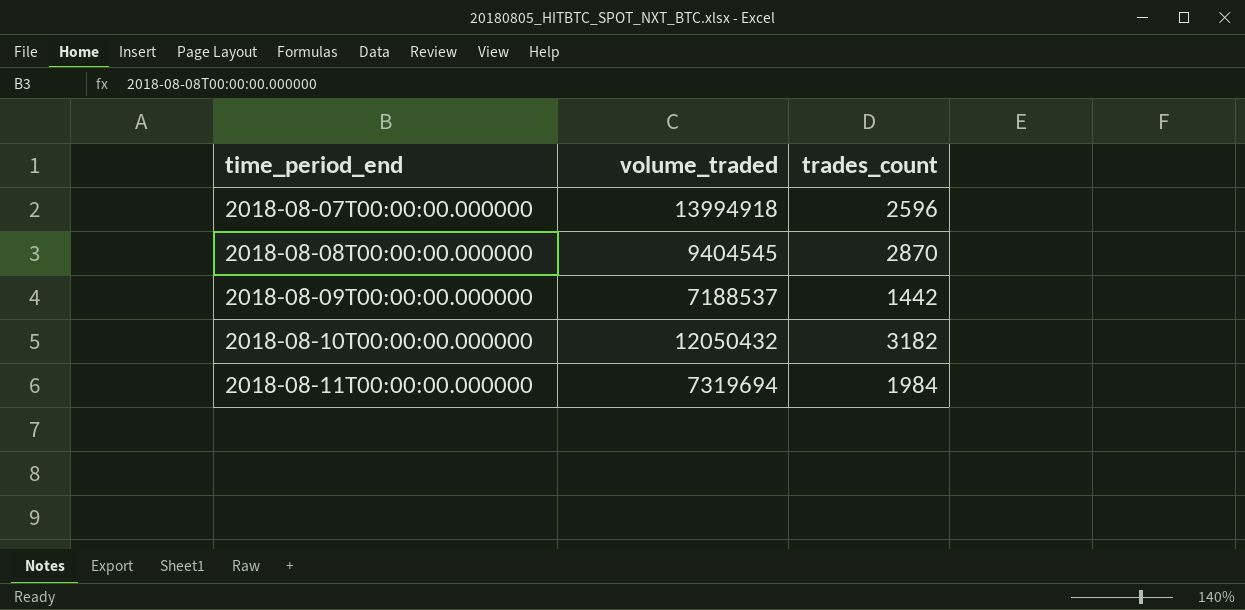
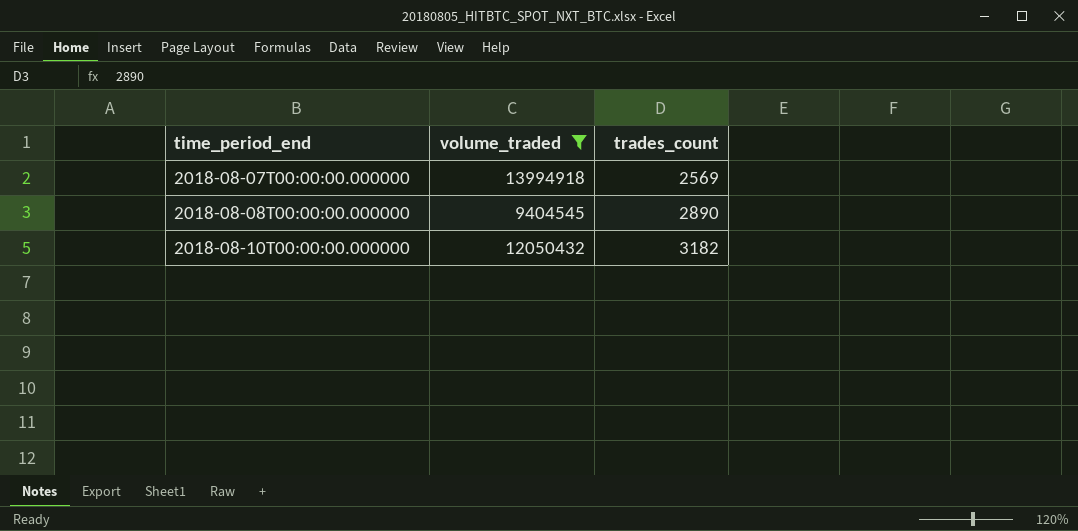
filter: none -> volume_traded >= 9404545
2018-08-07T00:00:00.000000 | trades_count: 2596 -> 2569
2018-08-08T00:00:00.000000 | trades_count: 2870 -> 2890

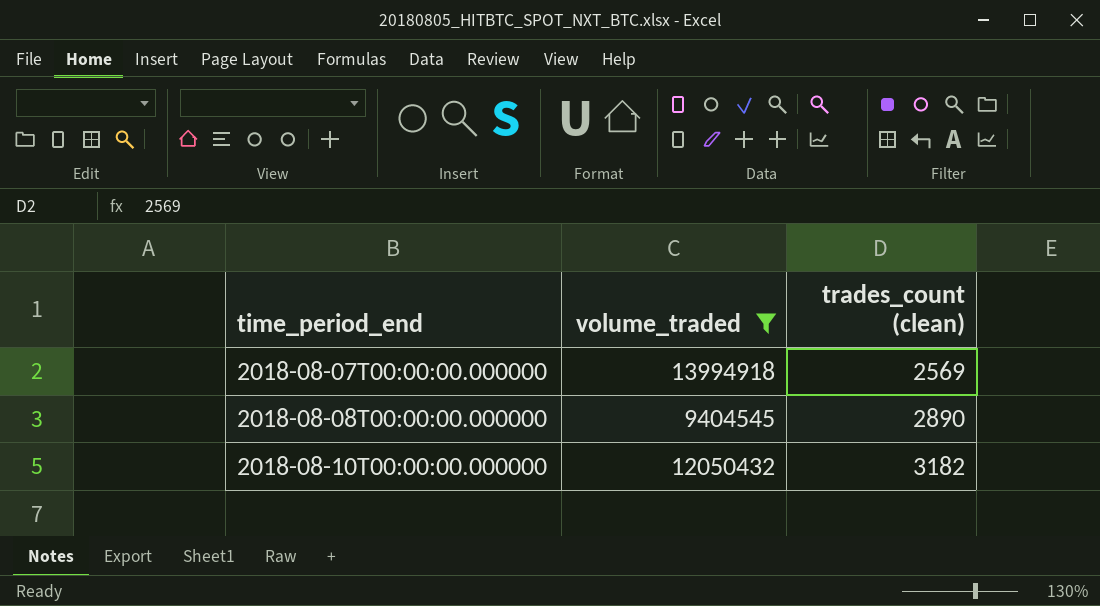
column name: trades_count -> trades_count (clean)

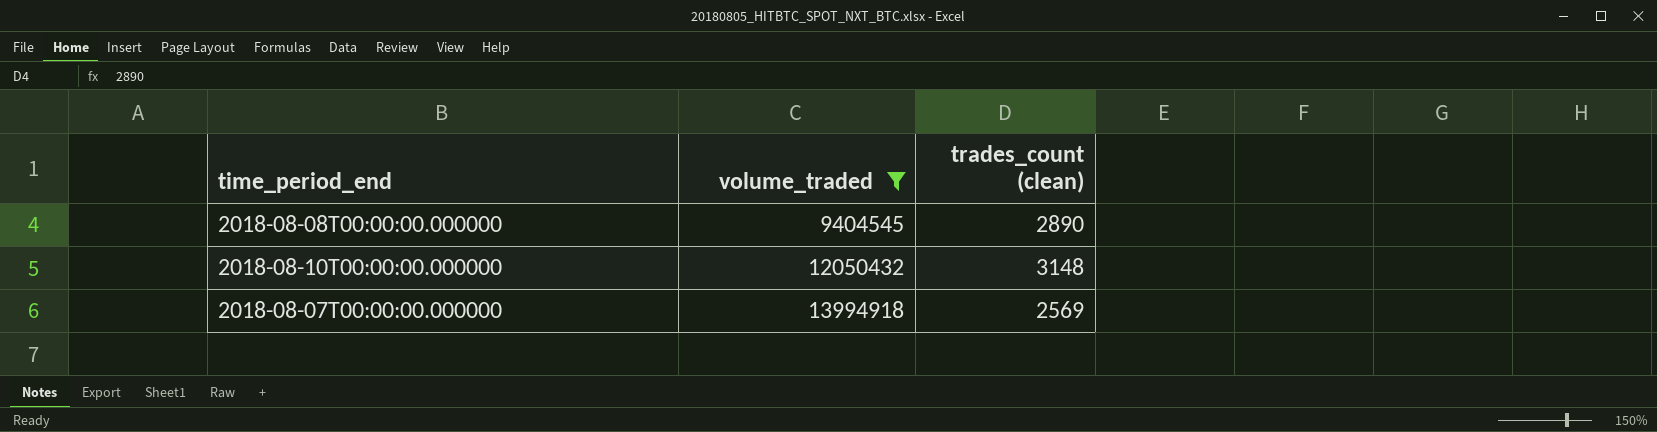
row order: time_period_end ascending -> volume_traded ascending
2018-08-10T00:00:00.000000 | trades_count (clean): 3182 -> 3148

